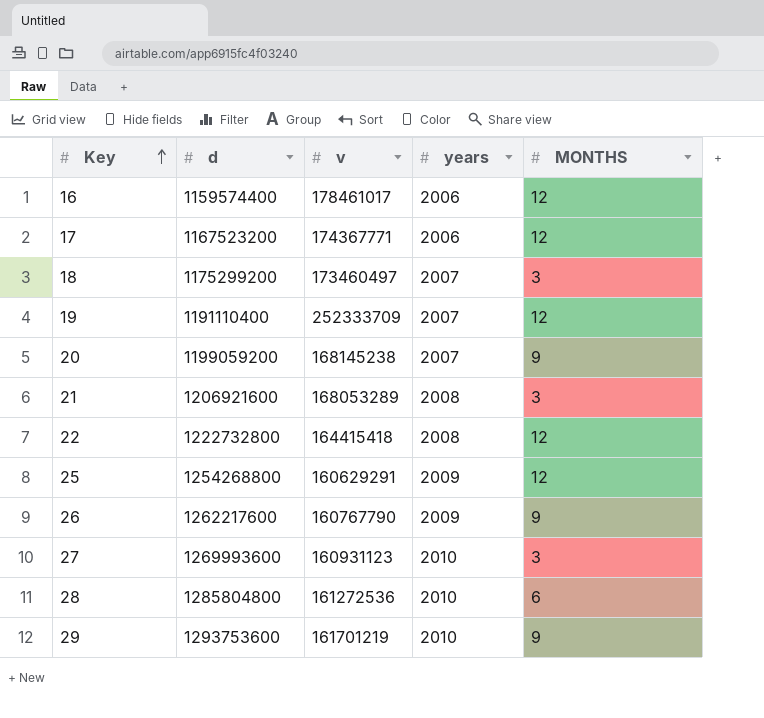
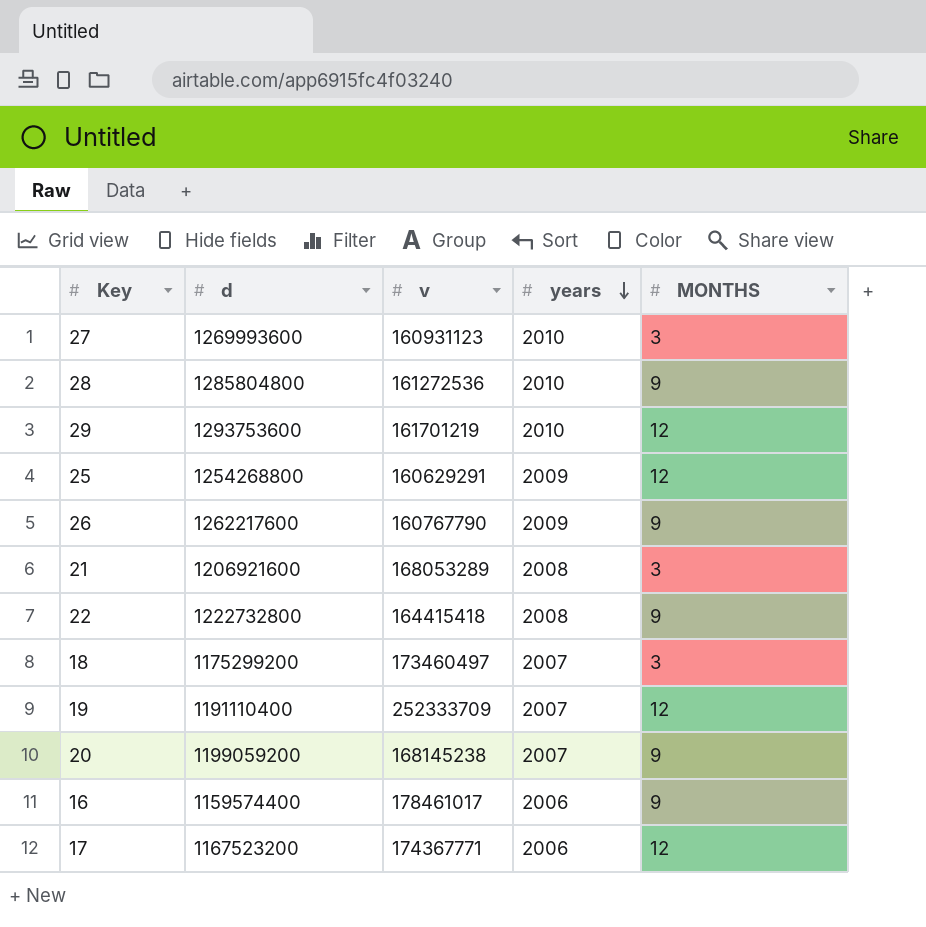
row order: Key ascending -> years descending
28 | MONTHS: 6 -> 9
29 | MONTHS: 9 -> 12
22 | MONTHS: 12 -> 9
16 | MONTHS: 12 -> 9

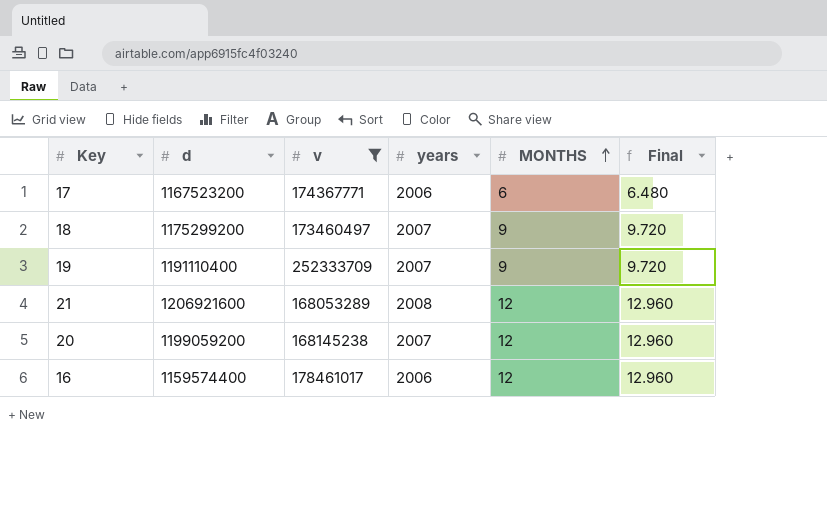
filter: none -> v >= 168053289
row order: years descending -> MONTHS ascending
column Final | formula: none -> [MONTHS] * 1.08
17 | MONTHS: 12 -> 6
18 | MONTHS: 3 -> 9
19 | MONTHS: 12 -> 9
21 | MONTHS: 3 -> 12
20 | MONTHS: 9 -> 12
16 | MONTHS: 9 -> 12

